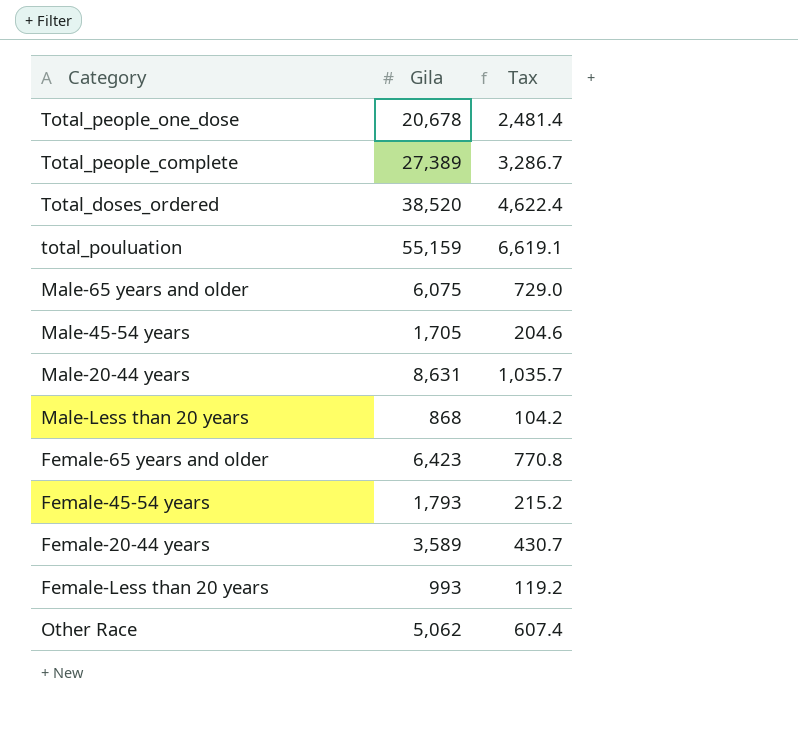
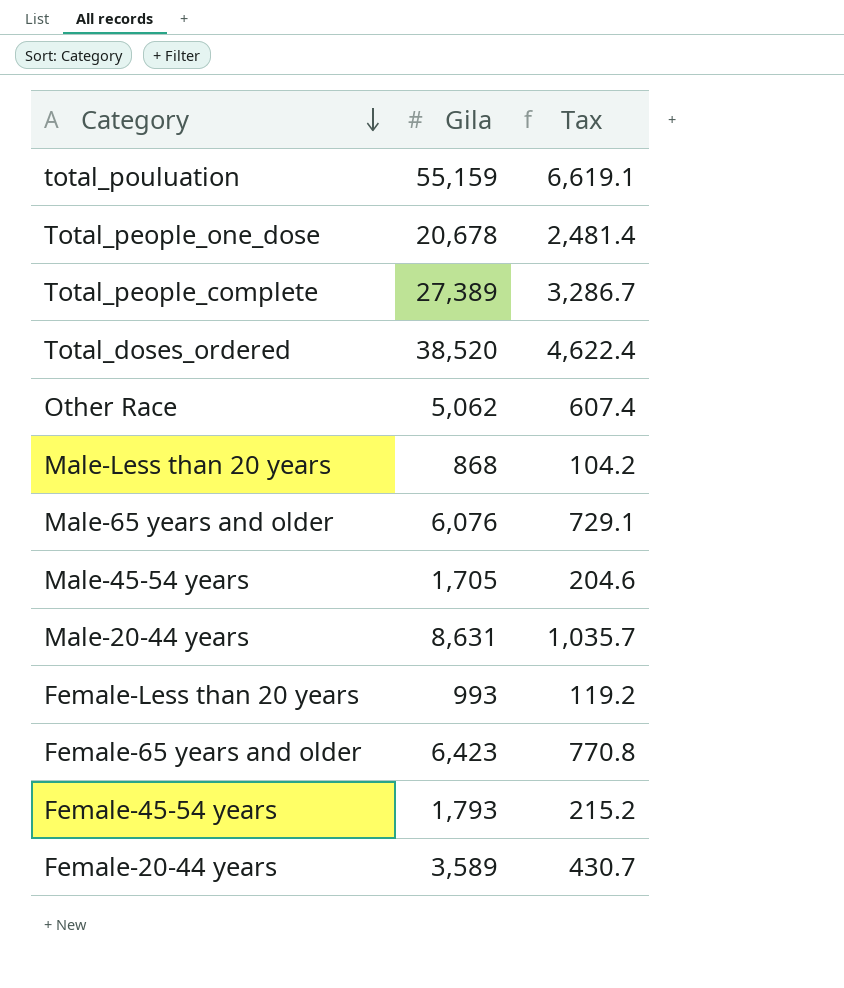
row order: none -> Category descending
Male-65 years and older | Gila: 6,075 -> 6,076
Male-65 years and older | Tax: 729.0 -> 729.1

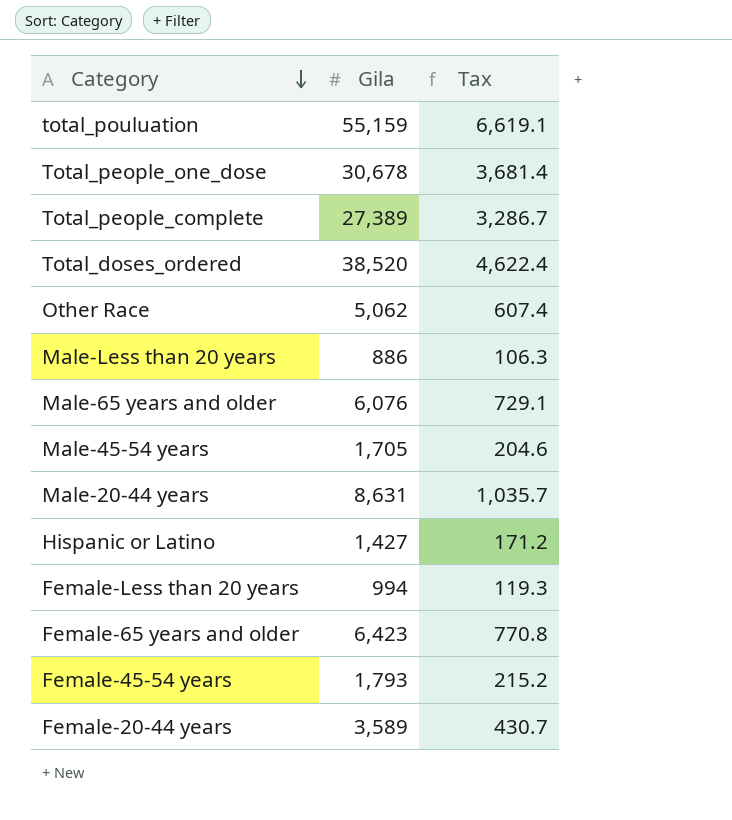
Total_people_one_dose | Gila: 20,678 -> 30,678
Total_people_one_dose | Tax: 2,481.4 -> 3,681.4
Male-Less than 20 years | Gila: 868 -> 886
Male-Less than 20 years | Tax: 104.2 -> 106.3
row Hispanic or Latino: none -> 1,427 | 171.2
Female-Less than 20 years | Gila: 993 -> 994
Female-Less than 20 years | Tax: 119.2 -> 119.3

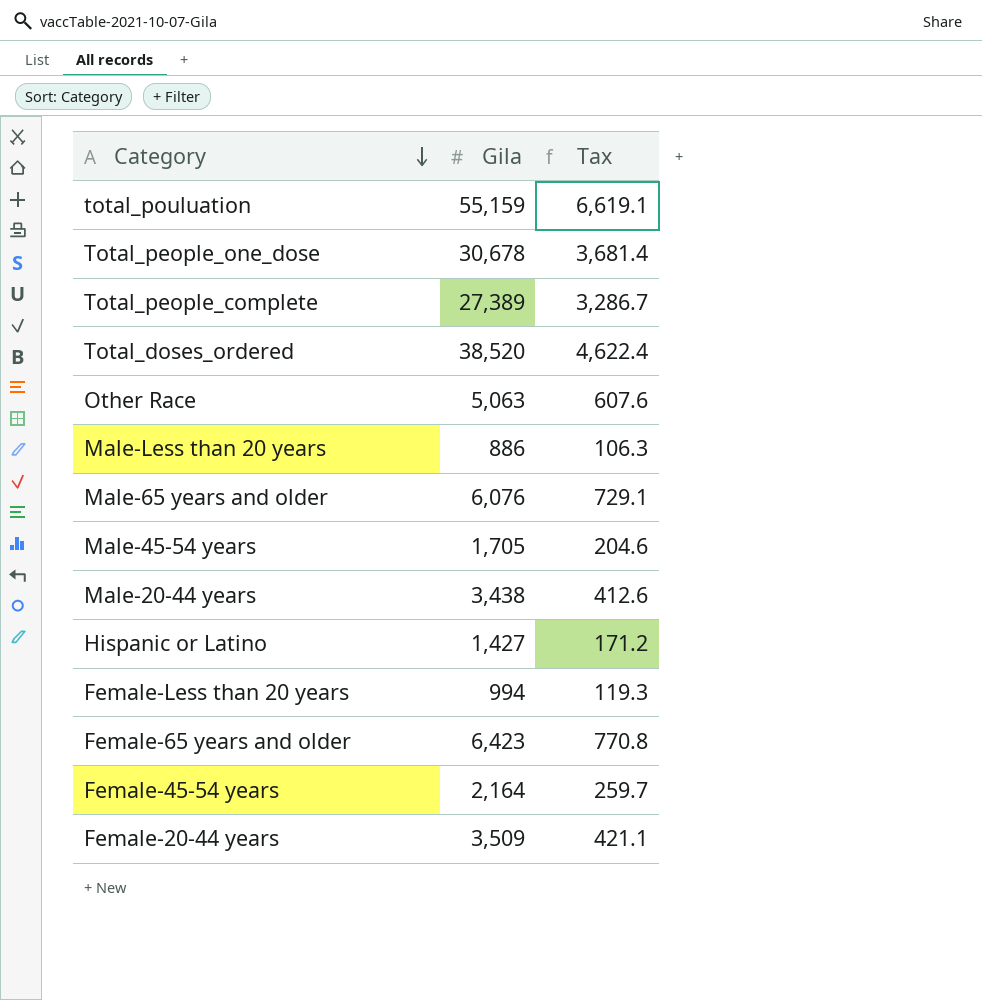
Other Race | Gila: 5,062 -> 5,063
Other Race | Tax: 607.4 -> 607.6
Male-20-44 years | Gila: 8,631 -> 3,438
Male-20-44 years | Tax: 1,035.7 -> 412.6
Female-45-54 years | Gila: 1,793 -> 2,164
Female-45-54 years | Tax: 215.2 -> 259.7
Female-20-44 years | Gila: 3,589 -> 3,509
Female-20-44 years | Tax: 430.7 -> 421.1

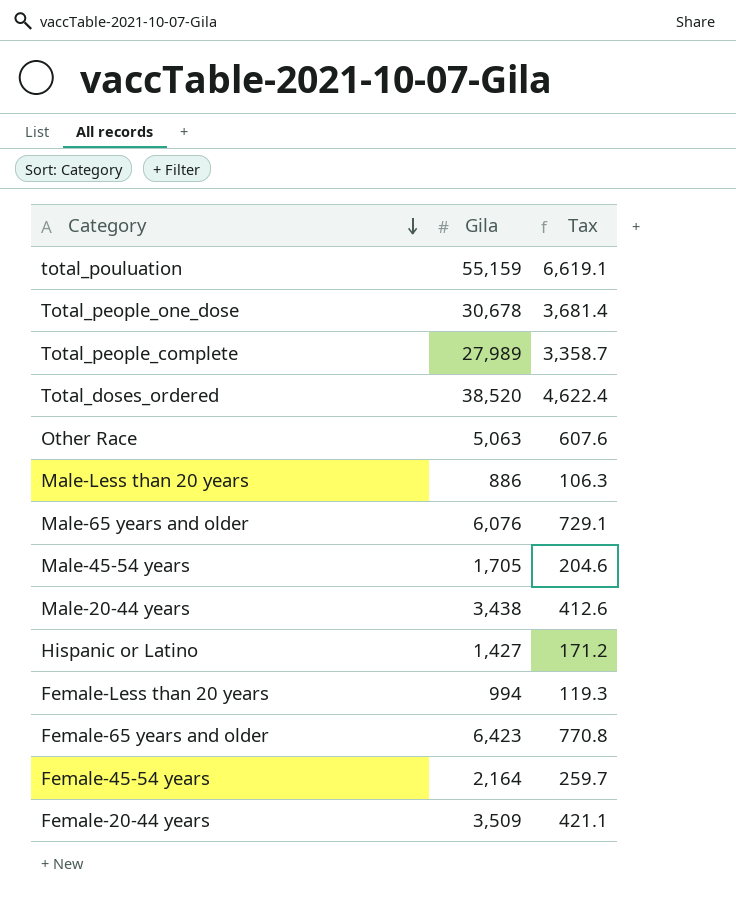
Total_people_complete | Gila: 27,389 -> 27,989
Total_people_complete | Tax: 3,286.7 -> 3,358.7

